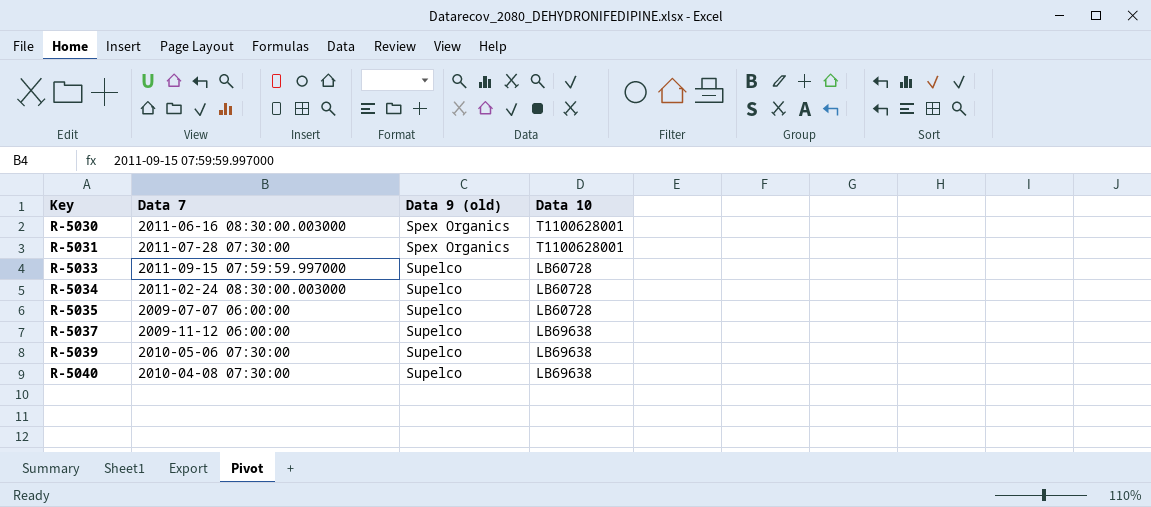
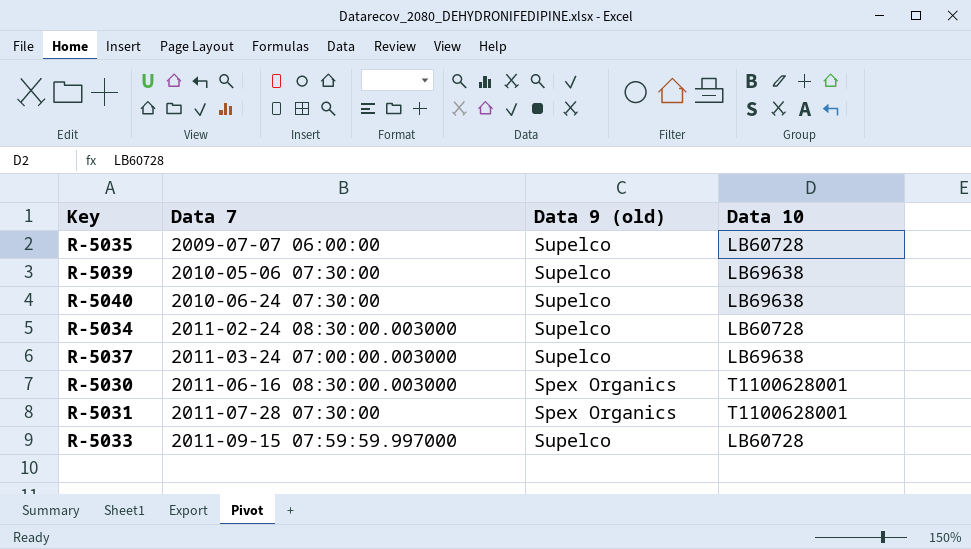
row order: Key ascending -> Data 7 ascending
R-5040 | Data 7: 2010-04-08 07:30:00 -> 2010-06-24 07:30:00
R-5037 | Data 7: 2009-11-12 06:00:00 -> 2011-03-24 07:00:00.003000

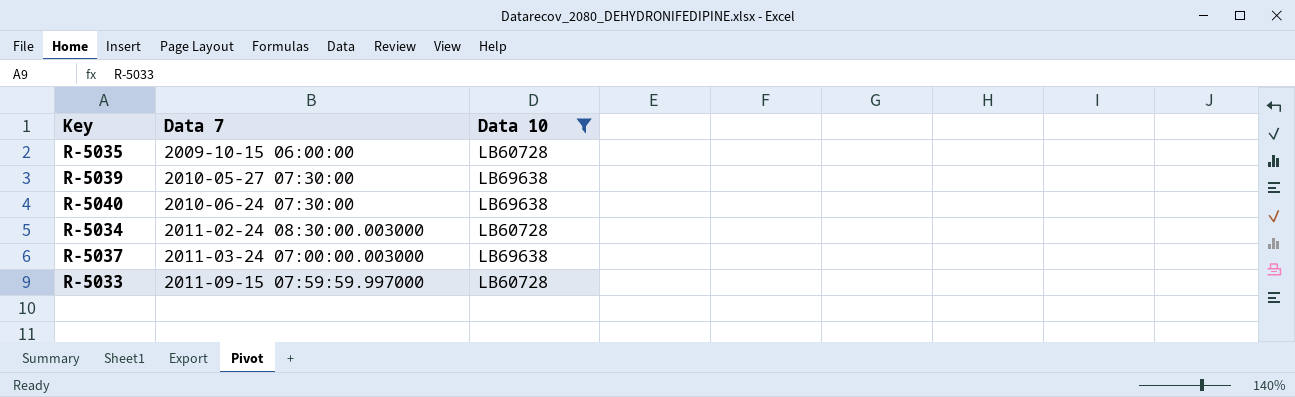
filter: none -> Data 10 != T1100628001
column Data 9 (old) | position: 3 -> none
R-5035 | Data 7: 2009-07-07 06:00:00 -> 2009-10-15 06:00:00
R-5039 | Data 7: 2010-05-06 07:30:00 -> 2010-05-27 07:30:00

